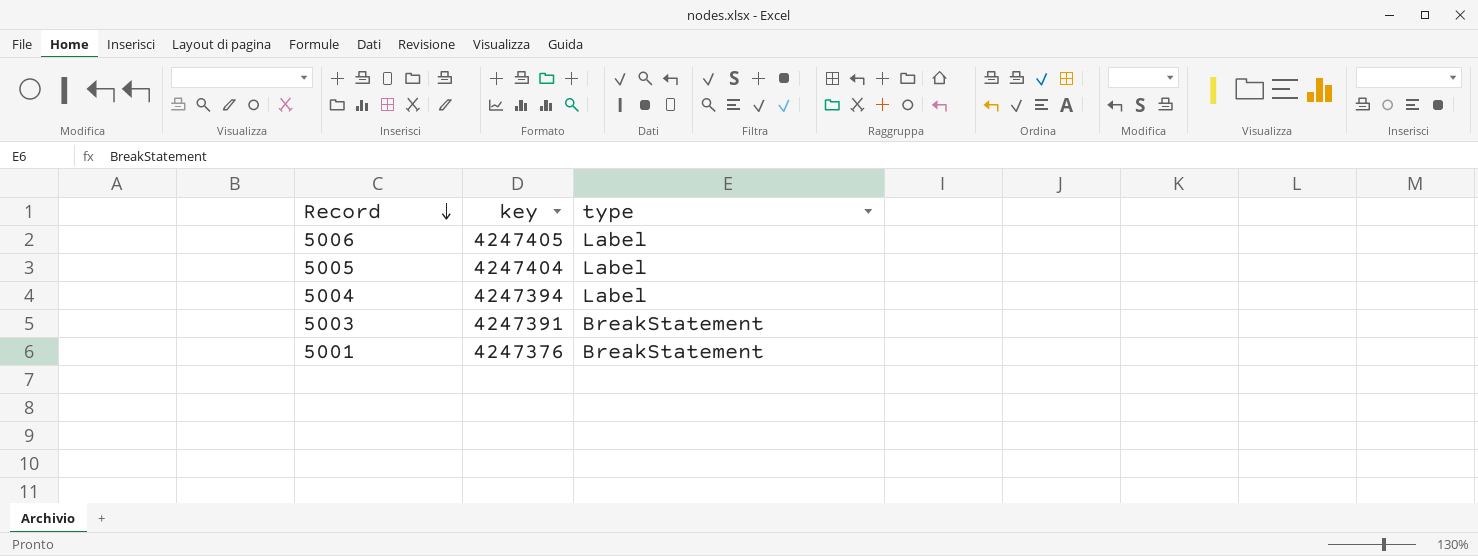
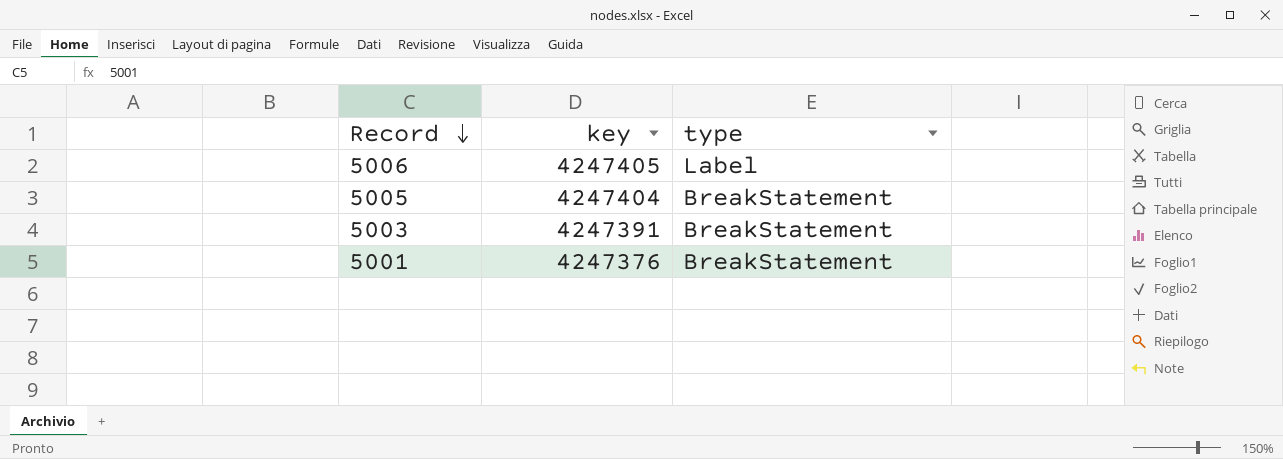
row 5004: 4247394 | Label -> none
5005 | type: Label -> BreakStatement

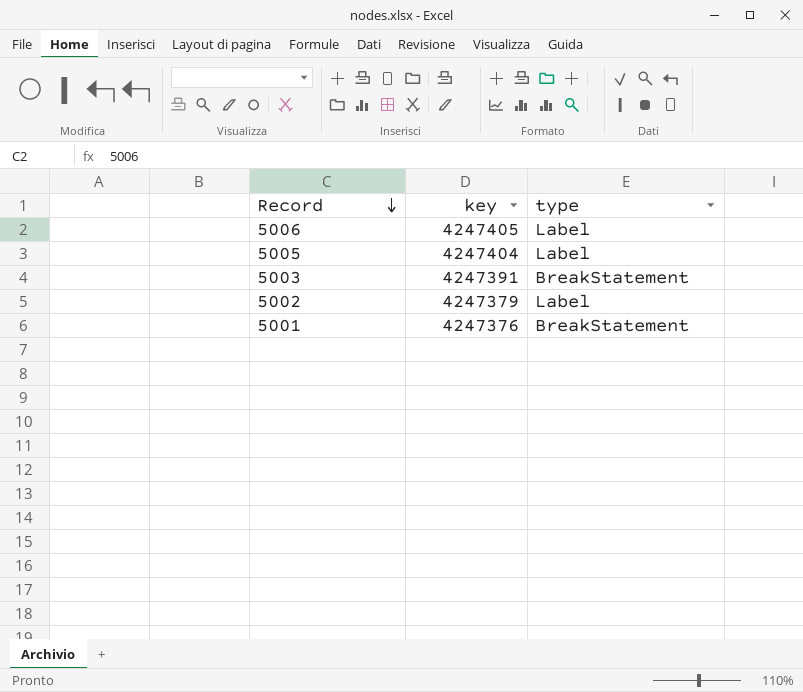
5005 | type: BreakStatement -> Label
row 5002: none -> 4247379 | Label

